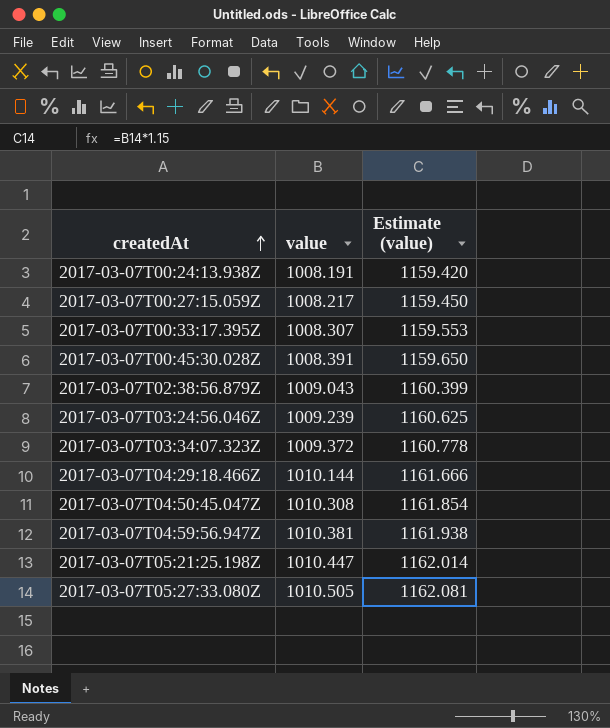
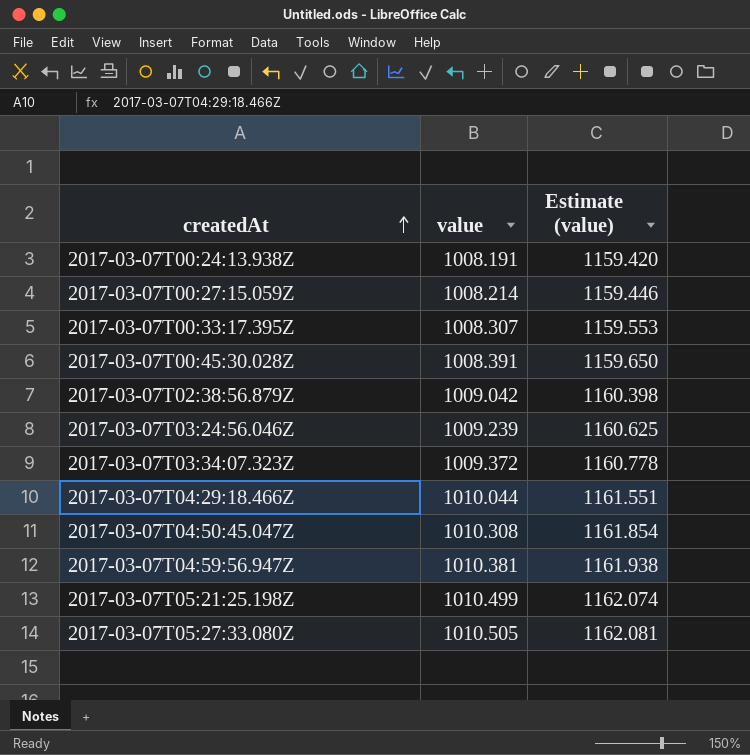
2017-03-07T00:27:15.059Z | value: 1008.217 -> 1008.214
2017-03-07T00:27:15.059Z | Estimate (value): 1159.450 -> 1159.446
2017-03-07T02:38:56.879Z | value: 1009.043 -> 1009.042
2017-03-07T02:38:56.879Z | Estimate (value): 1160.399 -> 1160.398
2017-03-07T04:29:18.466Z | value: 1010.144 -> 1010.044
2017-03-07T04:29:18.466Z | Estimate (value): 1161.666 -> 1161.551
2017-03-07T05:21:25.198Z | value: 1010.447 -> 1010.499
2017-03-07T05:21:25.198Z | Estimate (value): 1162.014 -> 1162.074

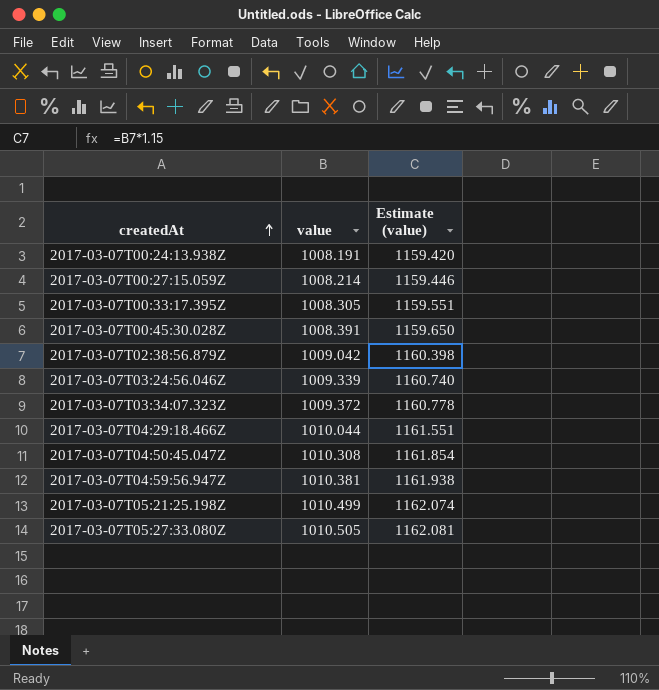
2017-03-07T00:33:17.395Z | value: 1008.307 -> 1008.305
2017-03-07T00:33:17.395Z | Estimate (value): 1159.553 -> 1159.551
2017-03-07T03:24:56.046Z | value: 1009.239 -> 1009.339
2017-03-07T03:24:56.046Z | Estimate (value): 1160.625 -> 1160.740

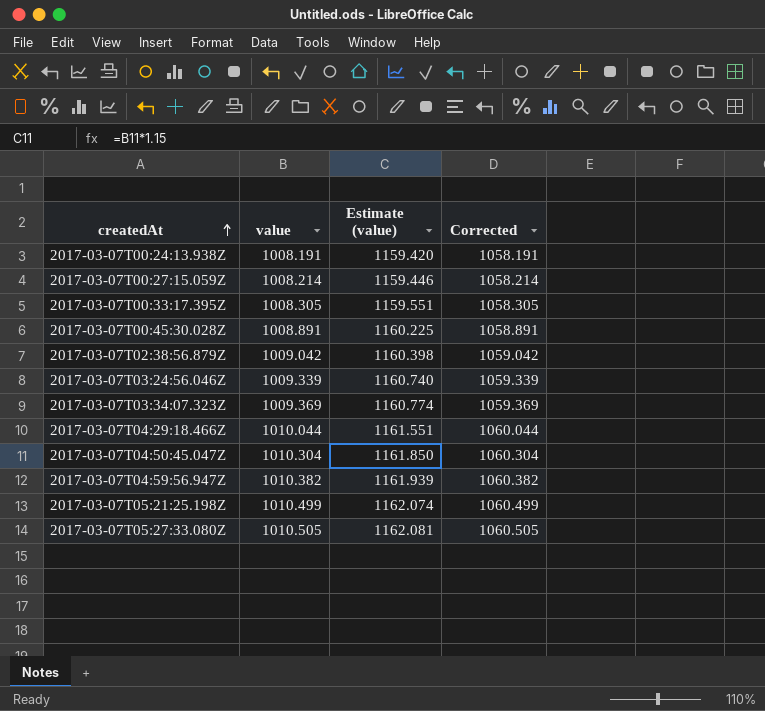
column Corrected | formula: none -> [value] + 50
2017-03-07T00:45:30.028Z | value: 1008.391 -> 1008.891
2017-03-07T00:45:30.028Z | Estimate (value): 1159.650 -> 1160.225
2017-03-07T03:34:07.323Z | value: 1009.372 -> 1009.369
2017-03-07T03:34:07.323Z | Estimate (value): 1160.778 -> 1160.774
2017-03-07T04:50:45.047Z | value: 1010.308 -> 1010.304
2017-03-07T04:50:45.047Z | Estimate (value): 1161.854 -> 1161.850
2017-03-07T04:59:56.947Z | value: 1010.381 -> 1010.382
2017-03-07T04:59:56.947Z | Estimate (value): 1161.938 -> 1161.939

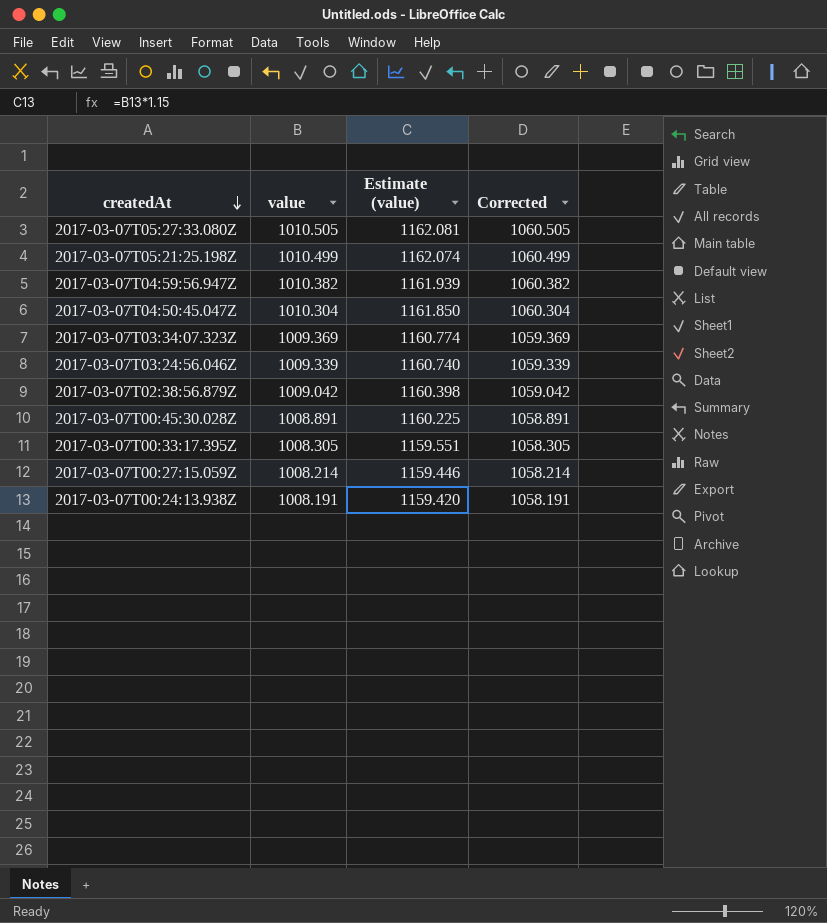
row order: createdAt ascending -> createdAt descending
row 2017-03-07T04:29:18.466Z: 1010.044 | 1161.551 | 1060.044 -> none

